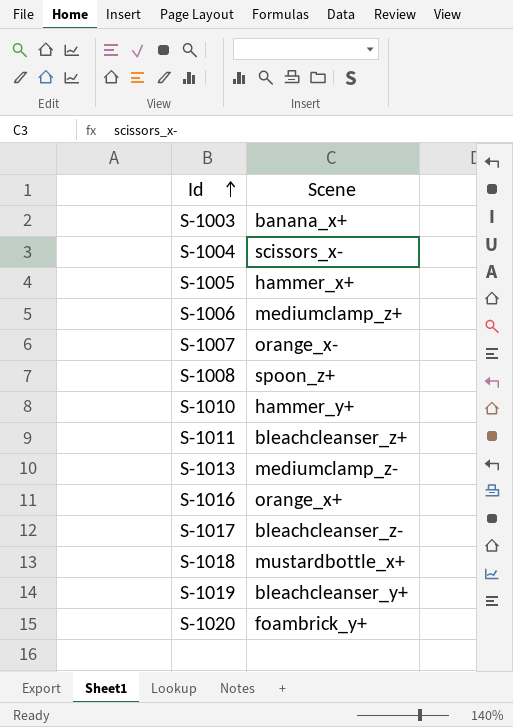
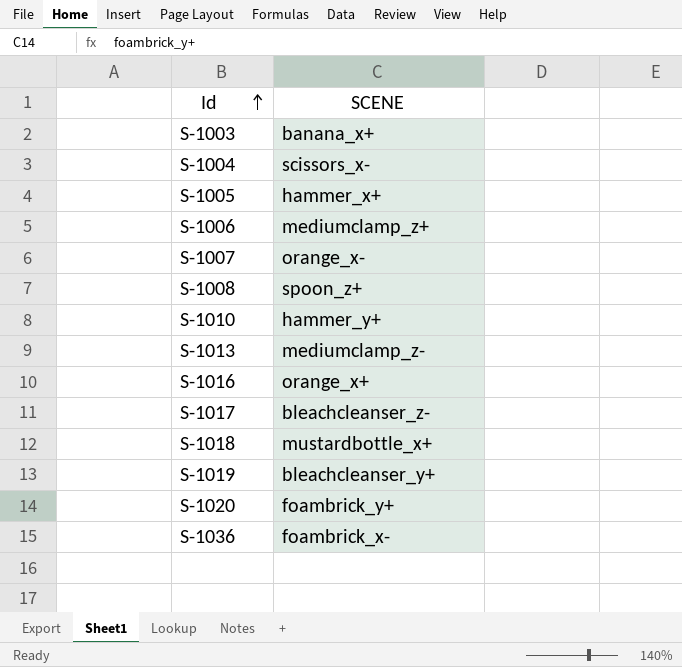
column name: Scene -> SCENE
row S-1011: bleachcleanser_z+ -> none
row S-1036: none -> foambrick_x-

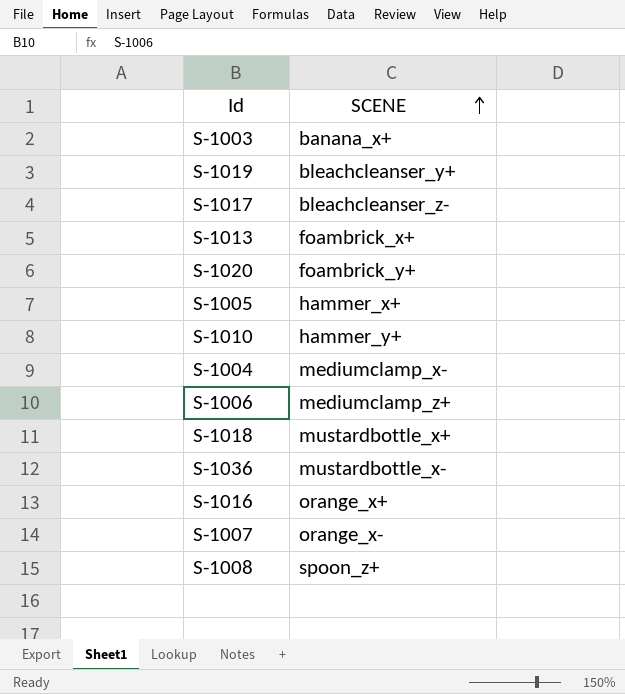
row order: Id ascending -> SCENE ascending
S-1013 | SCENE: mediumclamp_z- -> foambrick_x+
S-1004 | SCENE: scissors_x- -> mediumclamp_x-
S-1036 | SCENE: foambrick_x- -> mustardbottle_x-

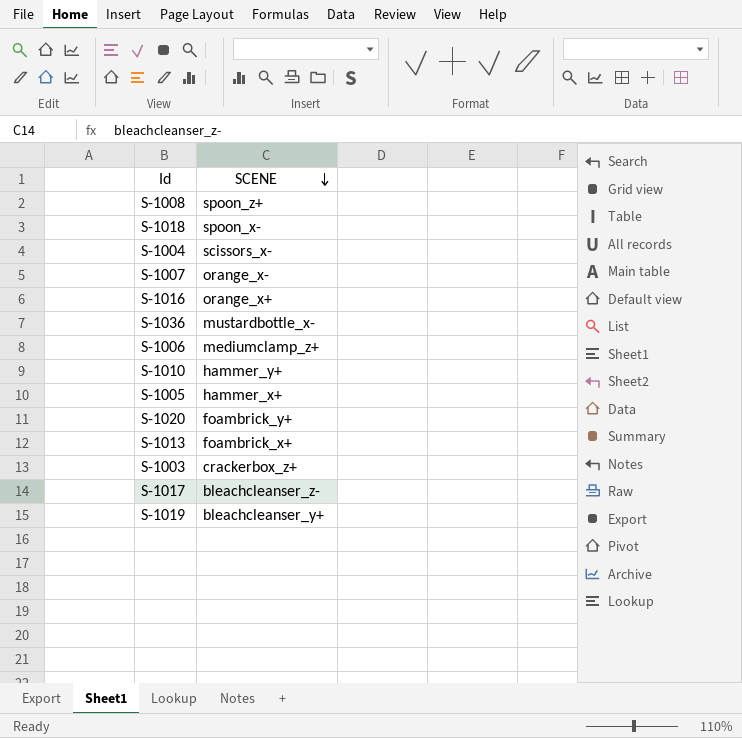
row order: SCENE ascending -> SCENE descending
S-1018 | SCENE: mustardbottle_x+ -> spoon_x-
S-1004 | SCENE: mediumclamp_x- -> scissors_x-
S-1003 | SCENE: banana_x+ -> crackerbox_z+

